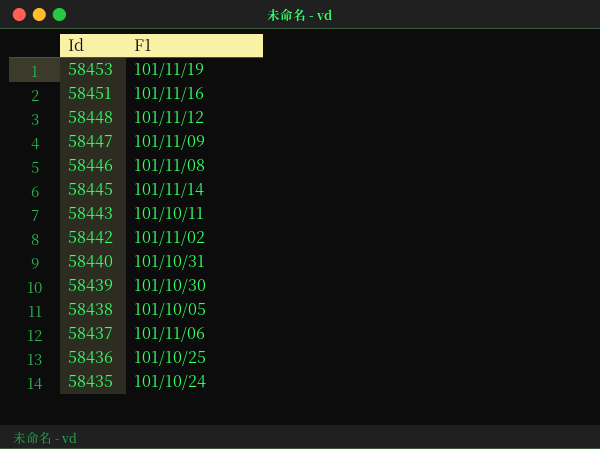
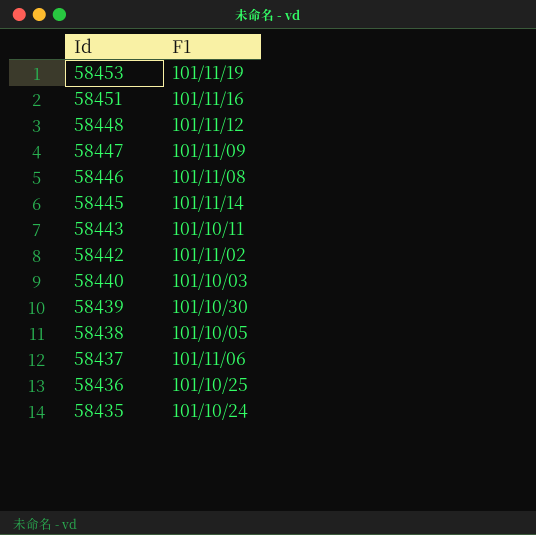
58440 | F1: 101/10/31 -> 101/10/03

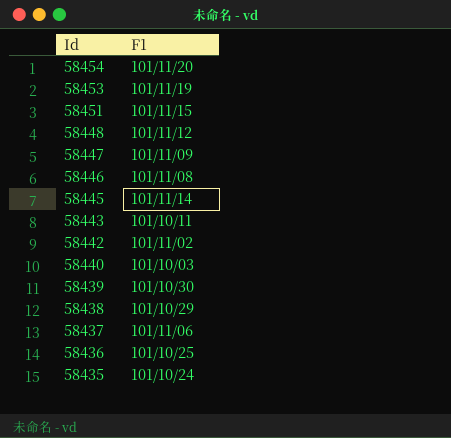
row 58454: none -> 101/11/20
58451 | F1: 101/11/16 -> 101/11/15
58438 | F1: 101/10/05 -> 101/10/29

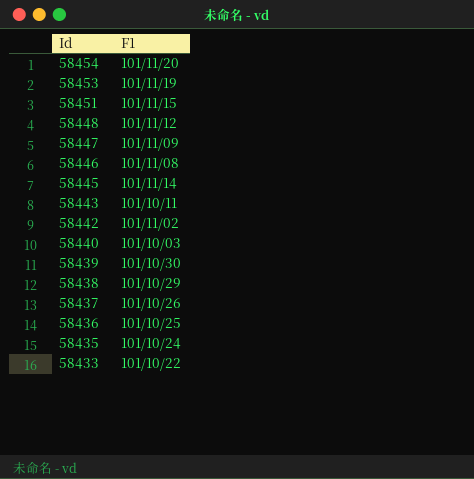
58437 | F1: 101/11/06 -> 101/10/26
row 58433: none -> 101/10/22

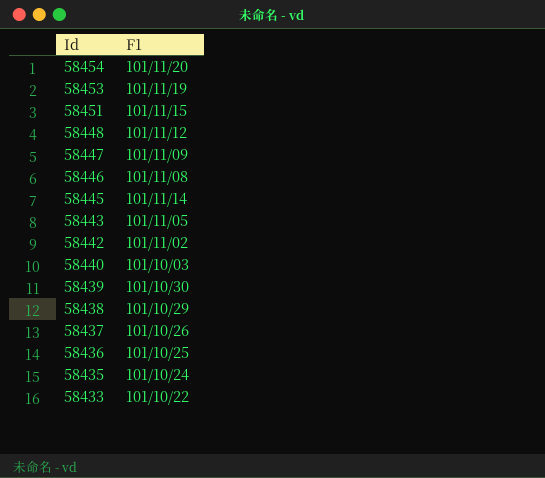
58443 | F1: 101/10/11 -> 101/11/05

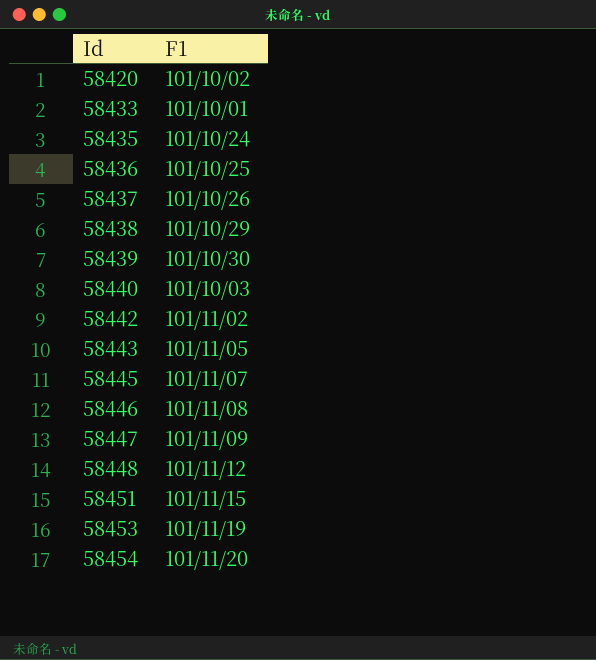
row order: Id descending -> Id ascending
row 58420: none -> 101/10/02
58433 | F1: 101/10/22 -> 101/10/01
58445 | F1: 101/11/14 -> 101/11/07

